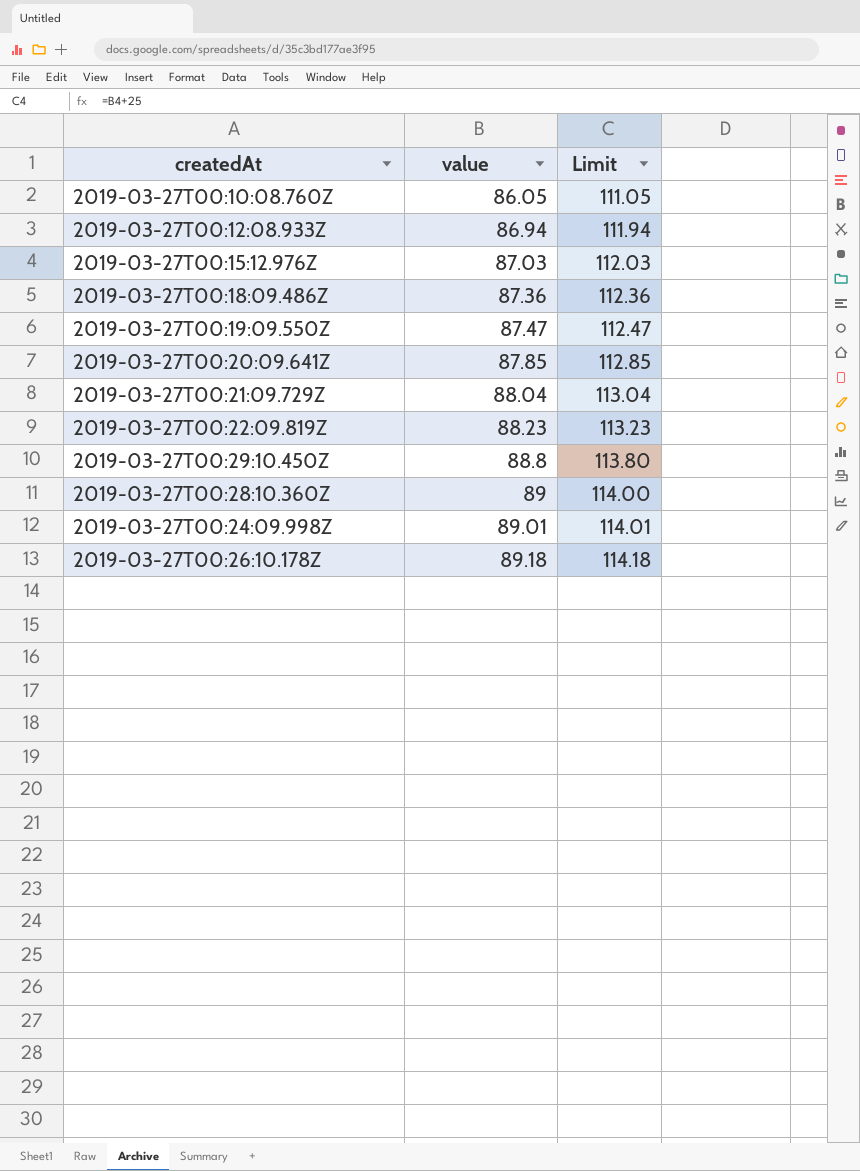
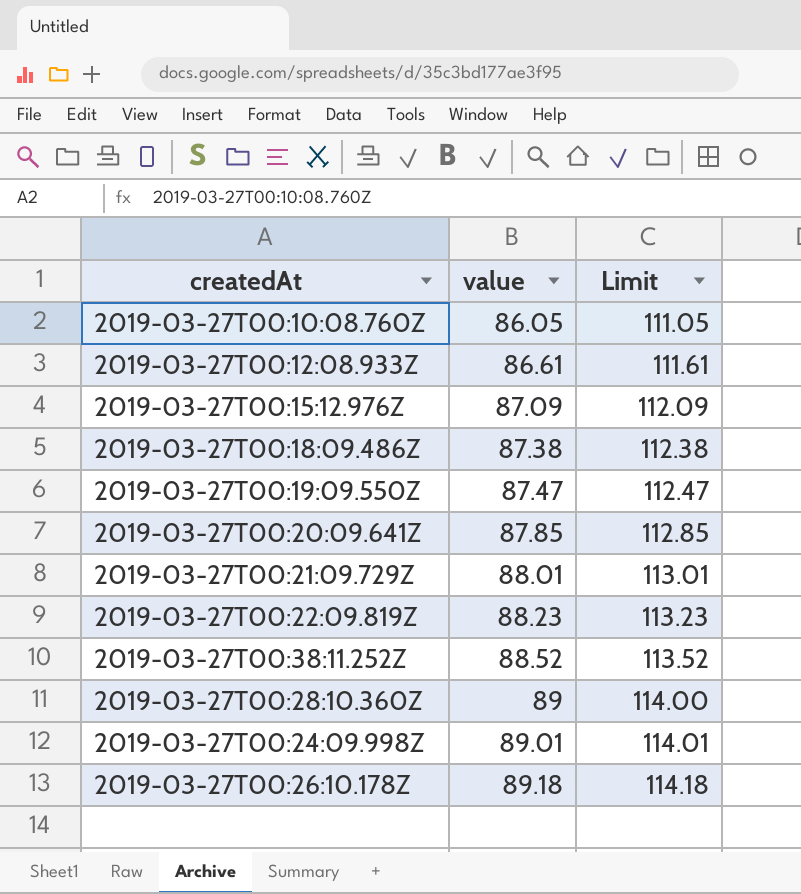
row 2019-03-27T00:29:10.450Z: 88.8 | 113.80 -> none
2019-03-27T00:12:08.933Z | value: 86.94 -> 86.61
2019-03-27T00:12:08.933Z | Limit: 111.94 -> 111.61
2019-03-27T00:15:12.976Z | value: 87.03 -> 87.09
2019-03-27T00:15:12.976Z | Limit: 112.03 -> 112.09
2019-03-27T00:18:09.486Z | value: 87.36 -> 87.38
2019-03-27T00:18:09.486Z | Limit: 112.36 -> 112.38
2019-03-27T00:21:09.729Z | value: 88.04 -> 88.01
2019-03-27T00:21:09.729Z | Limit: 113.04 -> 113.01
row 2019-03-27T00:38:11.252Z: none -> 88.52 | 113.52

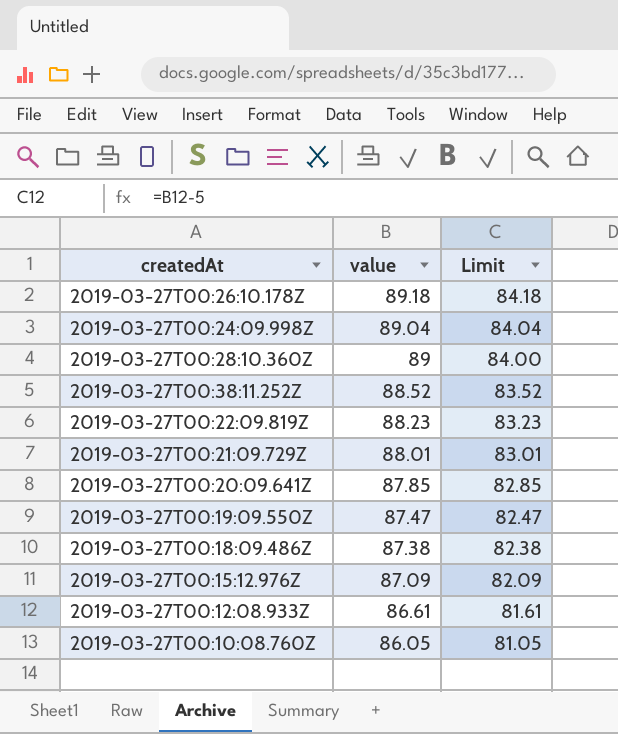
row order: value ascending -> value descending
column Limit | formula: [value] + 25 -> [value] - 5
2019-03-27T00:24:09.998Z | value: 89.01 -> 89.04

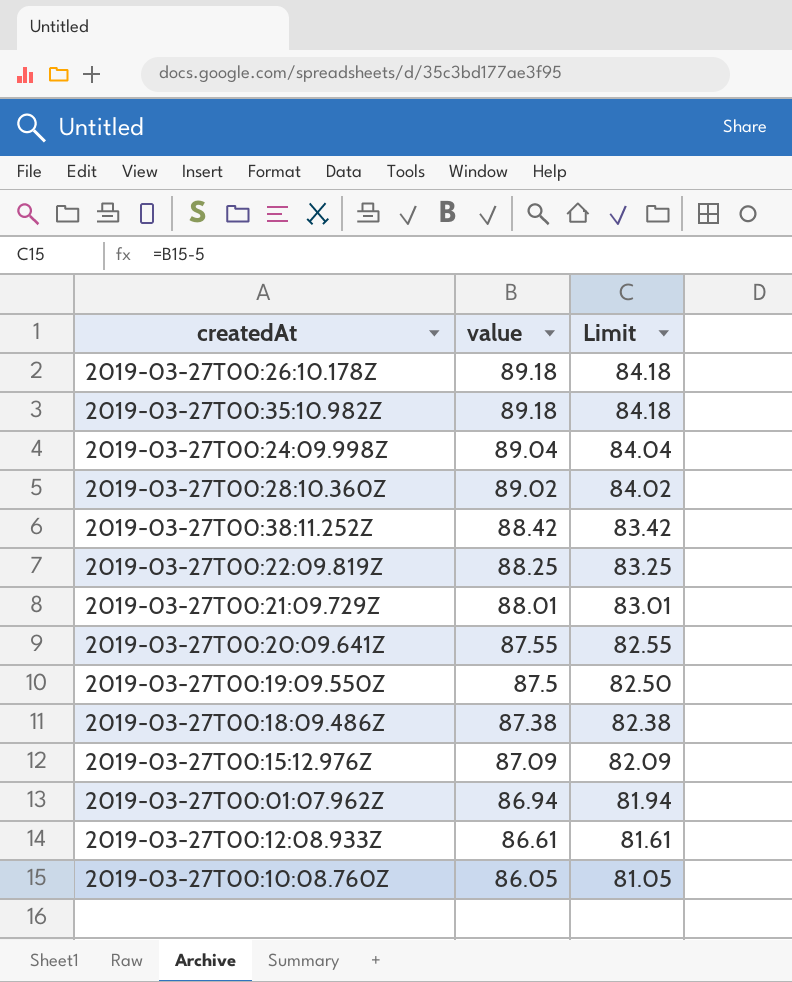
row 2019-03-27T00:35:10.982Z: none -> 89.18 | 84.18
2019-03-27T00:28:10.360Z | value: 89 -> 89.02
2019-03-27T00:28:10.360Z | Limit: 84.00 -> 84.02
2019-03-27T00:38:11.252Z | value: 88.52 -> 88.42
2019-03-27T00:38:11.252Z | Limit: 83.52 -> 83.42
2019-03-27T00:22:09.819Z | value: 88.23 -> 88.25
2019-03-27T00:22:09.819Z | Limit: 83.23 -> 83.25
2019-03-27T00:20:09.641Z | value: 87.85 -> 87.55
2019-03-27T00:20:09.641Z | Limit: 82.85 -> 82.55
2019-03-27T00:19:09.550Z | value: 87.47 -> 87.5
2019-03-27T00:19:09.550Z | Limit: 82.47 -> 82.50
row 2019-03-27T00:01:07.962Z: none -> 86.94 | 81.94

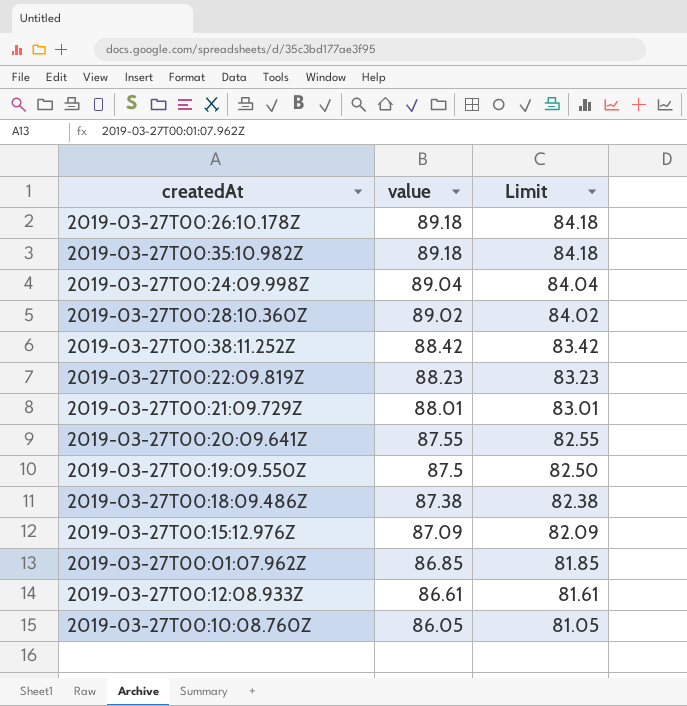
2019-03-27T00:22:09.819Z | value: 88.25 -> 88.23
2019-03-27T00:22:09.819Z | Limit: 83.25 -> 83.23
2019-03-27T00:01:07.962Z | value: 86.94 -> 86.85
2019-03-27T00:01:07.962Z | Limit: 81.94 -> 81.85

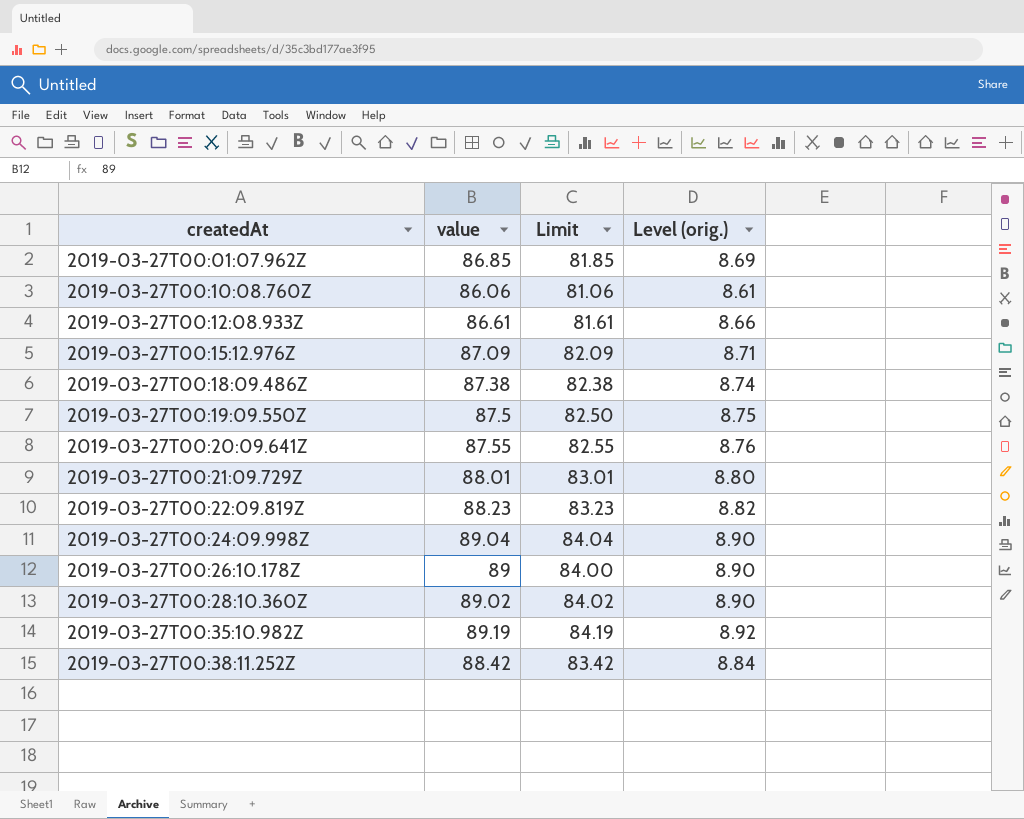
row order: value descending -> createdAt ascending
column Level (orig.) | formula: none -> [value] * 0.1
2019-03-27T00:10:08.760Z | value: 86.05 -> 86.06
2019-03-27T00:10:08.760Z | Limit: 81.05 -> 81.06
2019-03-27T00:26:10.178Z | value: 89.18 -> 89
2019-03-27T00:26:10.178Z | Limit: 84.18 -> 84.00
2019-03-27T00:35:10.982Z | value: 89.18 -> 89.19
2019-03-27T00:35:10.982Z | Limit: 84.18 -> 84.19

